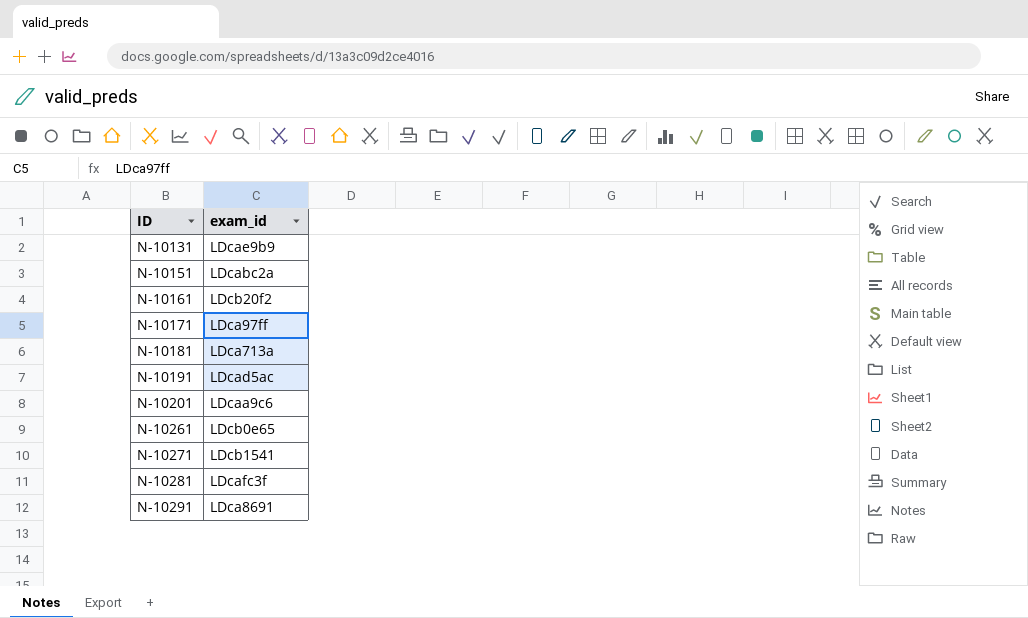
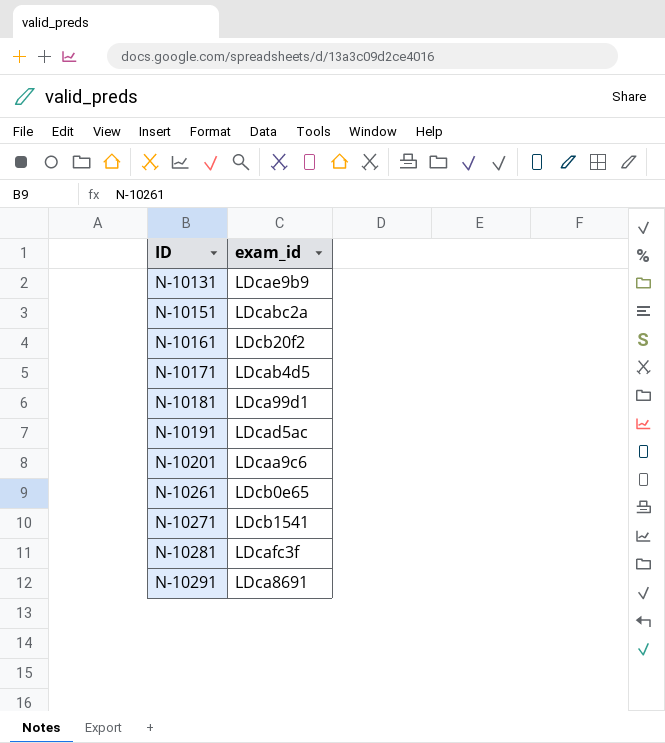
N-10171 | exam_id: LDca97ff -> LDcab4d5
N-10181 | exam_id: LDca713a -> LDca99d1

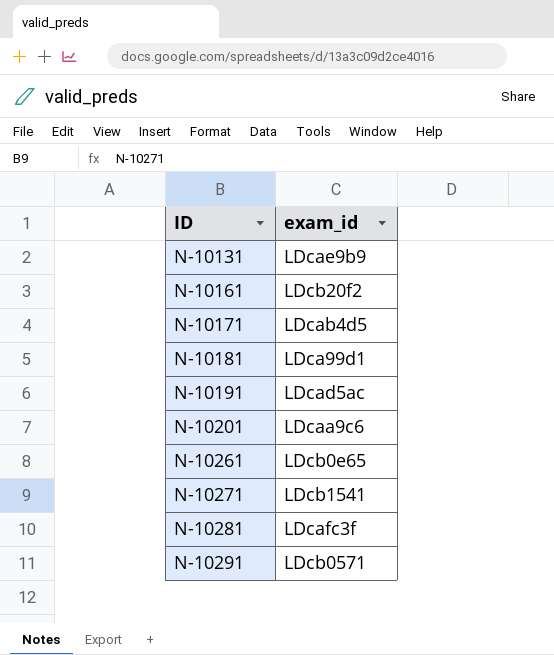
row N-10151: LDcabc2a -> none
N-10291 | exam_id: LDca8691 -> LDcb0571

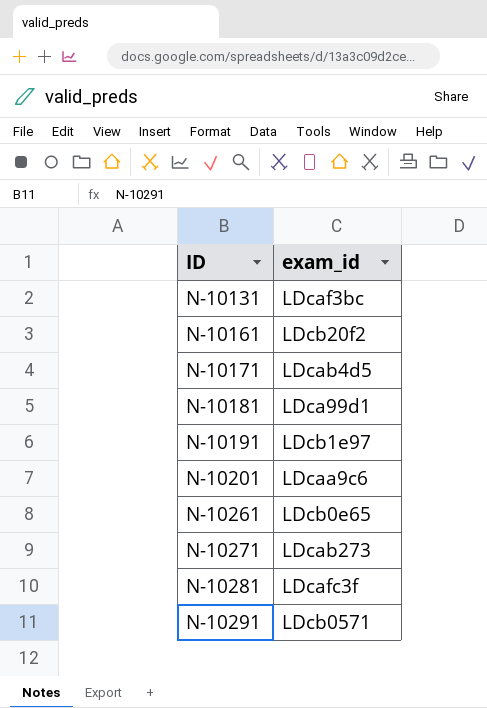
N-10131 | exam_id: LDcae9b9 -> LDcaf3bc
N-10191 | exam_id: LDcad5ac -> LDcb1e97
N-10271 | exam_id: LDcb1541 -> LDcab273

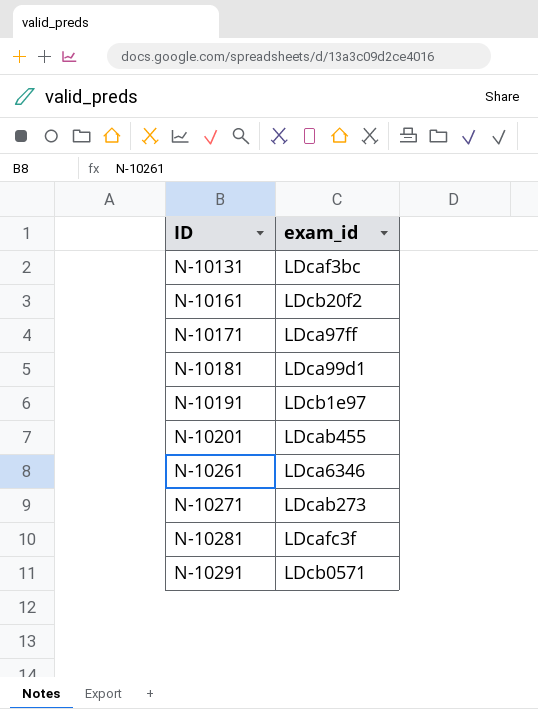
N-10171 | exam_id: LDcab4d5 -> LDca97ff
N-10201 | exam_id: LDcaa9c6 -> LDcab455
N-10261 | exam_id: LDcb0e65 -> LDca6346

